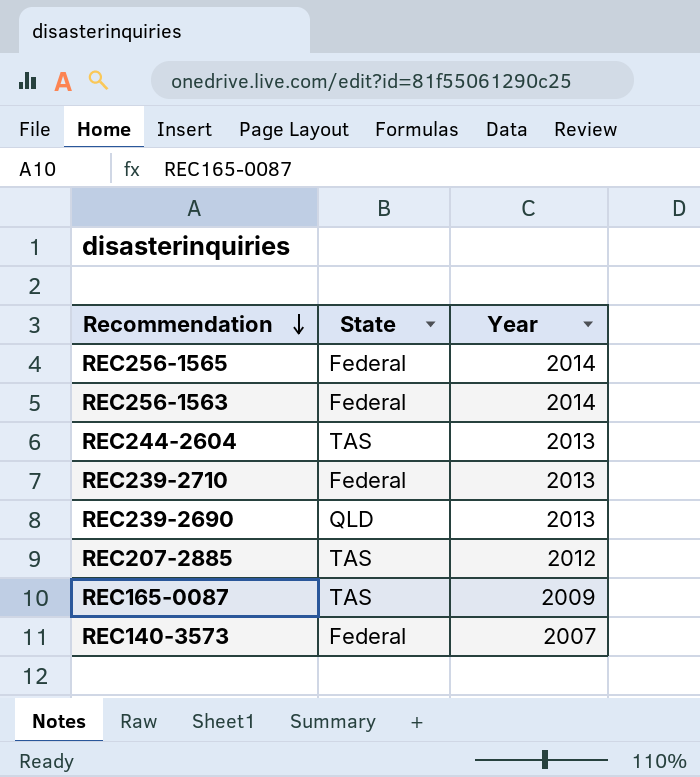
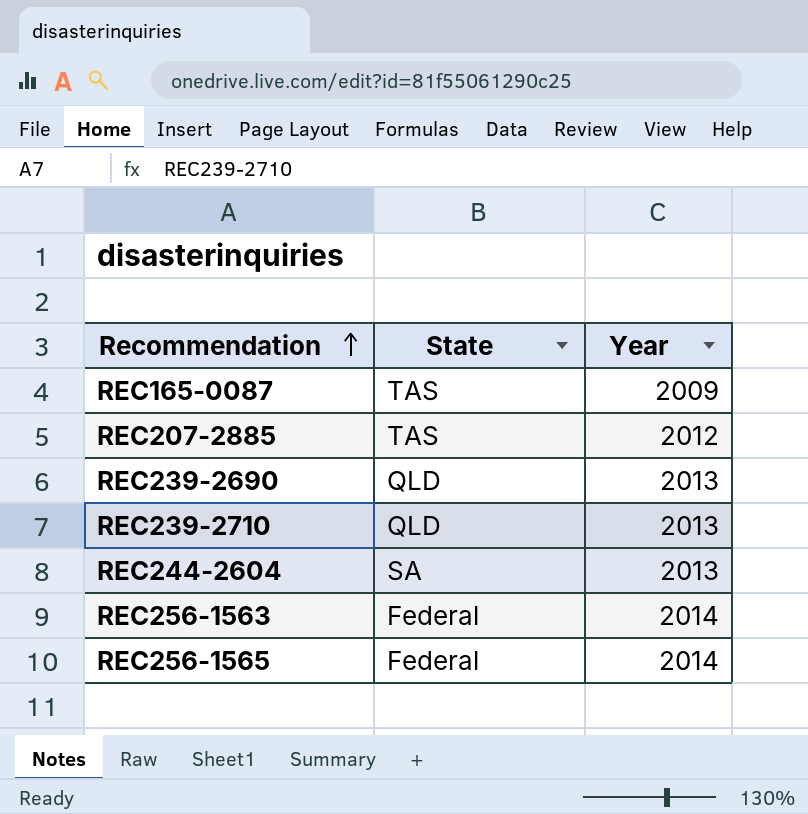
row order: Recommendation descending -> Recommendation ascending
row REC140-3573: Federal | 2007 -> none
REC239-2710 | State: Federal -> QLD
REC244-2604 | State: TAS -> SA

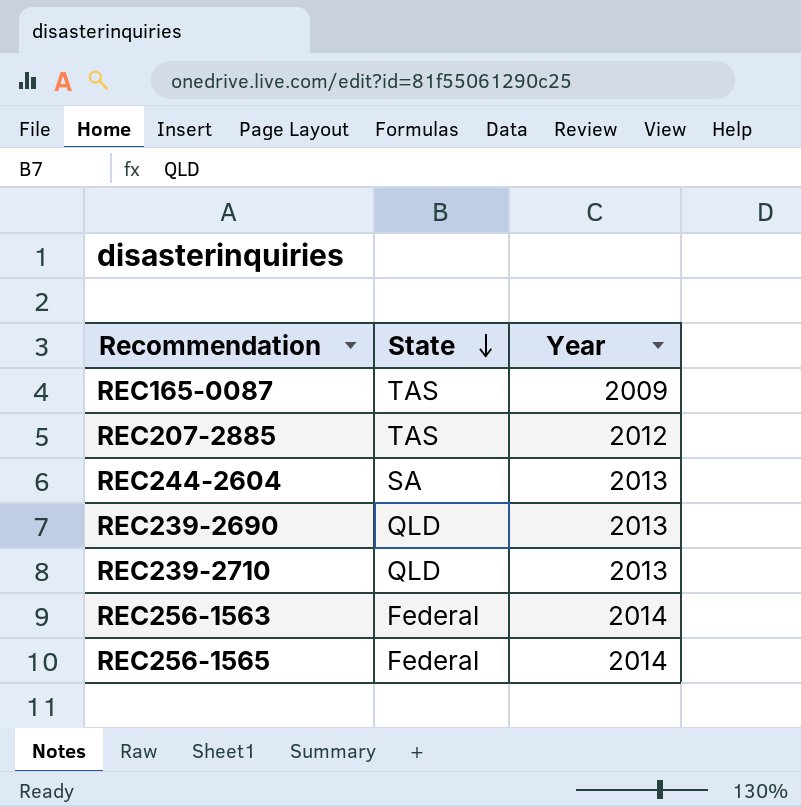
row order: Recommendation ascending -> State descending

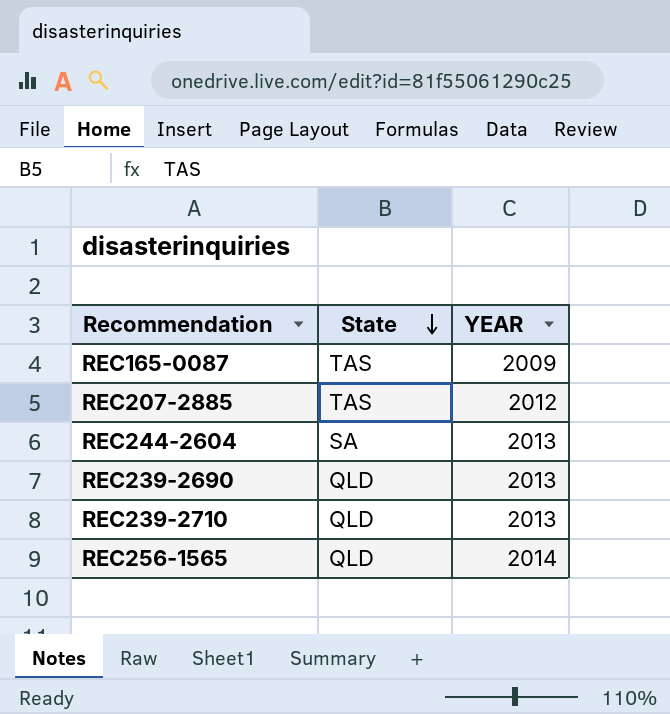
column name: Year -> YEAR
row REC256-1563: Federal | 2014 -> none
REC256-1565 | State: Federal -> QLD

